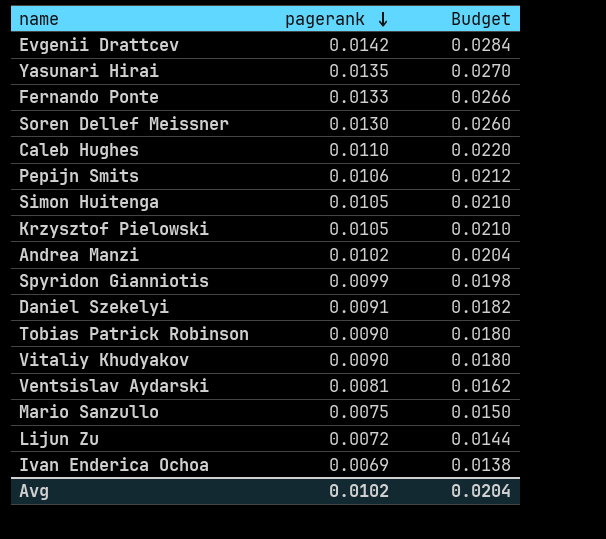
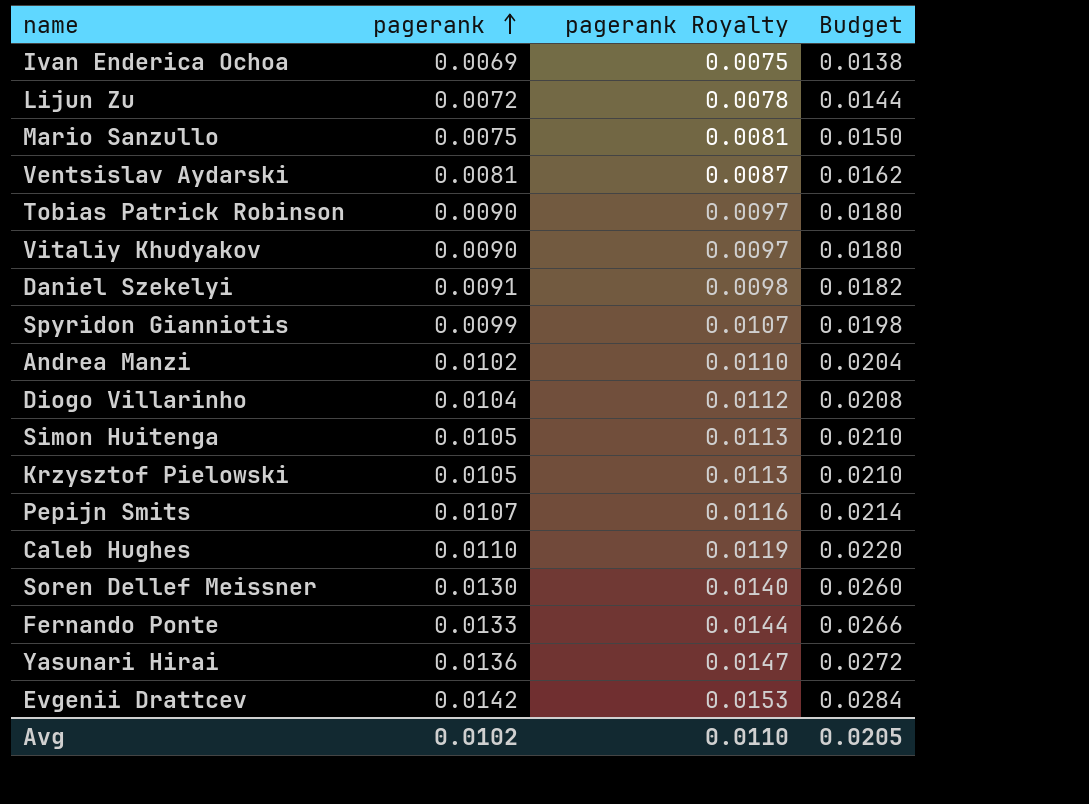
row order: pagerank descending -> pagerank ascending
column pagerank Royalty | formula: none -> [pagerank] * 1.08
row Diogo Villarinho: none -> 0.0104 | 0.0112 | 0.0208
Pepijn Smits | pagerank: 0.0106 -> 0.0107
Pepijn Smits | Budget: 0.0212 -> 0.0214
Yasunari Hirai | pagerank: 0.0135 -> 0.0136
Yasunari Hirai | Budget: 0.0270 -> 0.0272
Avg | Budget: 0.0204 -> 0.0205

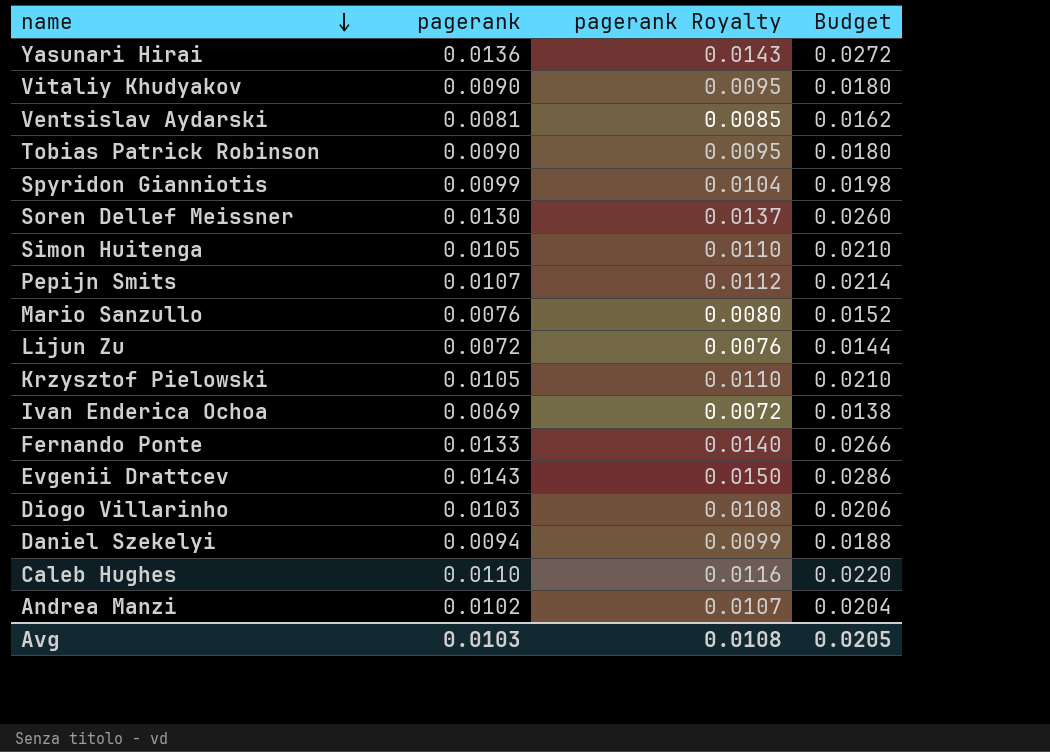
row order: pagerank ascending -> name descending
column pagerank Royalty | formula: [pagerank] * 1.08 -> [pagerank] * 1.05
Mario Sanzullo | pagerank: 0.0075 -> 0.0076
Mario Sanzullo | Budget: 0.0150 -> 0.0152
Evgenii Drattcev | pagerank: 0.0142 -> 0.0143
Evgenii Drattcev | Budget: 0.0284 -> 0.0286
Diogo Villarinho | pagerank: 0.0104 -> 0.0103
Diogo Villarinho | Budget: 0.0208 -> 0.0206
Daniel Szekelyi | pagerank: 0.0091 -> 0.0094
Daniel Szekelyi | Budget: 0.0182 -> 0.0188
Avg | pagerank: 0.0102 -> 0.0103
Avg | pagerank Royalty: 0.0110 -> 0.0108

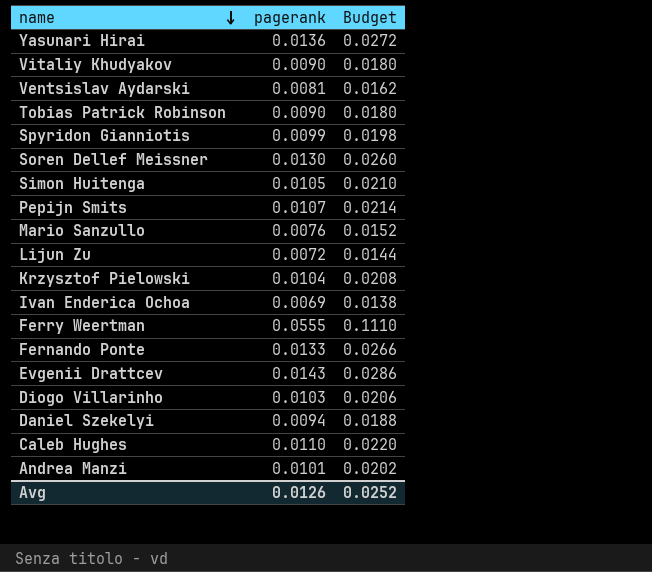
column pagerank Royalty | formula: [pagerank] * 1.05 -> none
Krzysztof Pielowski | pagerank: 0.0105 -> 0.0104
Krzysztof Pielowski | Budget: 0.0210 -> 0.0208
row Ferry Weertman: none -> 0.0555 | 0.1110
Andrea Manzi | pagerank: 0.0102 -> 0.0101
Andrea Manzi | Budget: 0.0204 -> 0.0202
Avg | pagerank: 0.0103 -> 0.0126
Avg | Budget: 0.0205 -> 0.0252

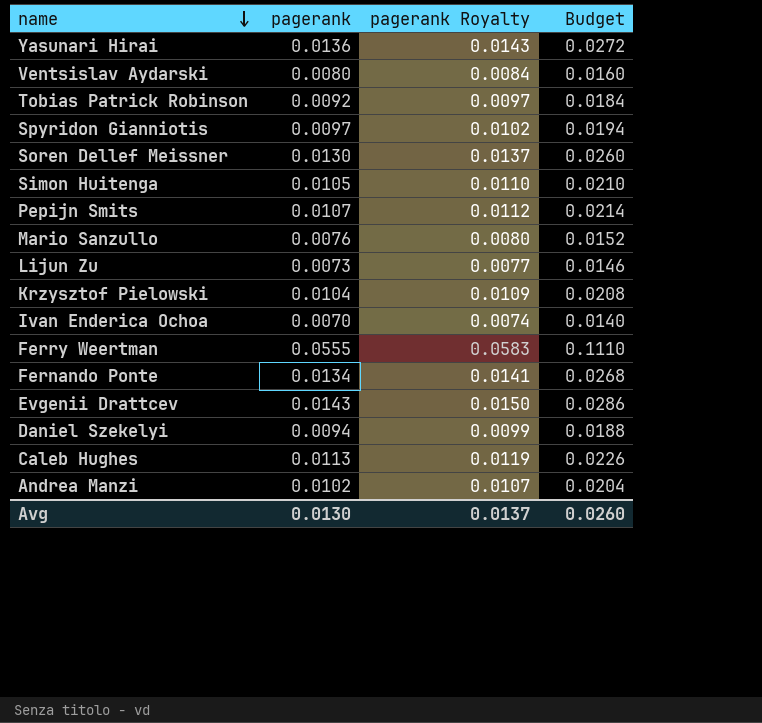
column pagerank Royalty | formula: none -> [pagerank] * 1.05
row Vitaliy Khudyakov: 0.0090 | 0.0180 -> none
row Diogo Villarinho: 0.0103 | 0.0206 -> none
Ventsislav Aydarski | pagerank: 0.0081 -> 0.0080
Ventsislav Aydarski | Budget: 0.0162 -> 0.0160
Tobias Patrick Robinson | pagerank: 0.0090 -> 0.0092
Tobias Patrick Robinson | Budget: 0.0180 -> 0.0184
Spyridon Gianniotis | pagerank: 0.0099 -> 0.0097
Spyridon Gianniotis | Budget: 0.0198 -> 0.0194
Lijun Zu | pagerank: 0.0072 -> 0.0073
Lijun Zu | Budget: 0.0144 -> 0.0146
Ivan Enderica Ochoa | pagerank: 0.0069 -> 0.0070
Ivan Enderica Ochoa | Budget: 0.0138 -> 0.0140
Fernando Ponte | pagerank: 0.0133 -> 0.0134
Fernando Ponte | Budget: 0.0266 -> 0.0268
Caleb Hughes | pagerank: 0.0110 -> 0.0113
Caleb Hughes | Budget: 0.0220 -> 0.0226
Andrea Manzi | pagerank: 0.0101 -> 0.0102
Andrea Manzi | Budget: 0.0202 -> 0.0204
Avg | pagerank: 0.0126 -> 0.0130
Avg | Budget: 0.0252 -> 0.0260

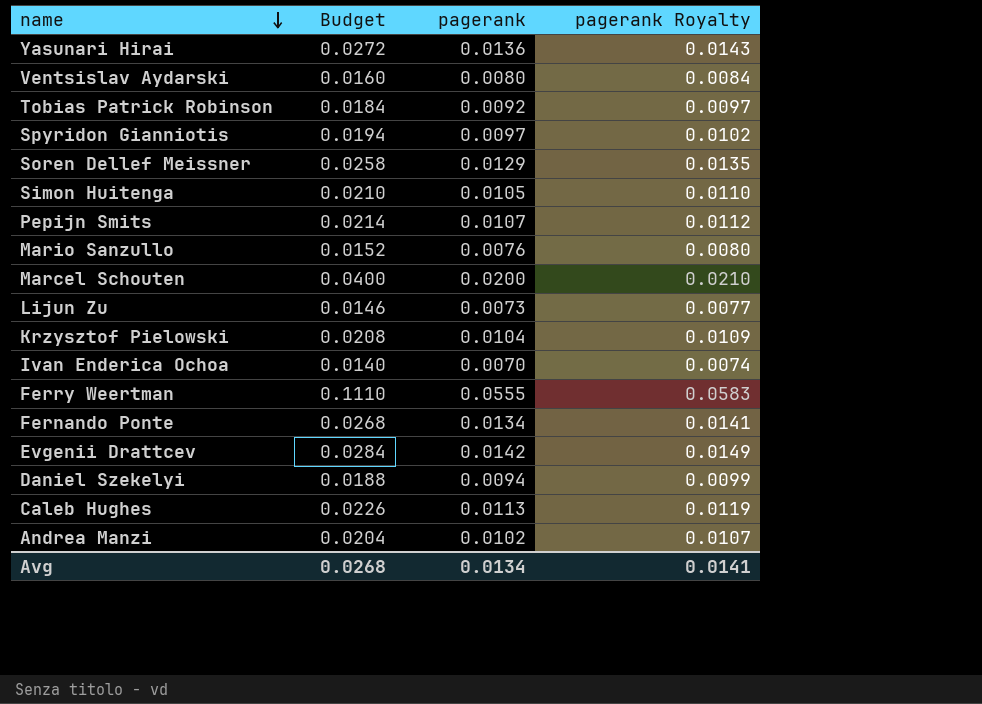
column Budget | position: 4 -> 2
Soren Dellef Meissner | Budget: 0.0260 -> 0.0258
Soren Dellef Meissner | pagerank: 0.0130 -> 0.0129
Soren Dellef Meissner | pagerank Royalty: 0.0137 -> 0.0135
row Marcel Schouten: none -> 0.0400 | 0.0200 | 0.0210
Evgenii Drattcev | Budget: 0.0286 -> 0.0284
Evgenii Drattcev | pagerank: 0.0143 -> 0.0142
Evgenii Drattcev | pagerank Royalty: 0.0150 -> 0.0149
Avg | Budget: 0.0260 -> 0.0268
Avg | pagerank: 0.0130 -> 0.0134
Avg | pagerank Royalty: 0.0137 -> 0.0141

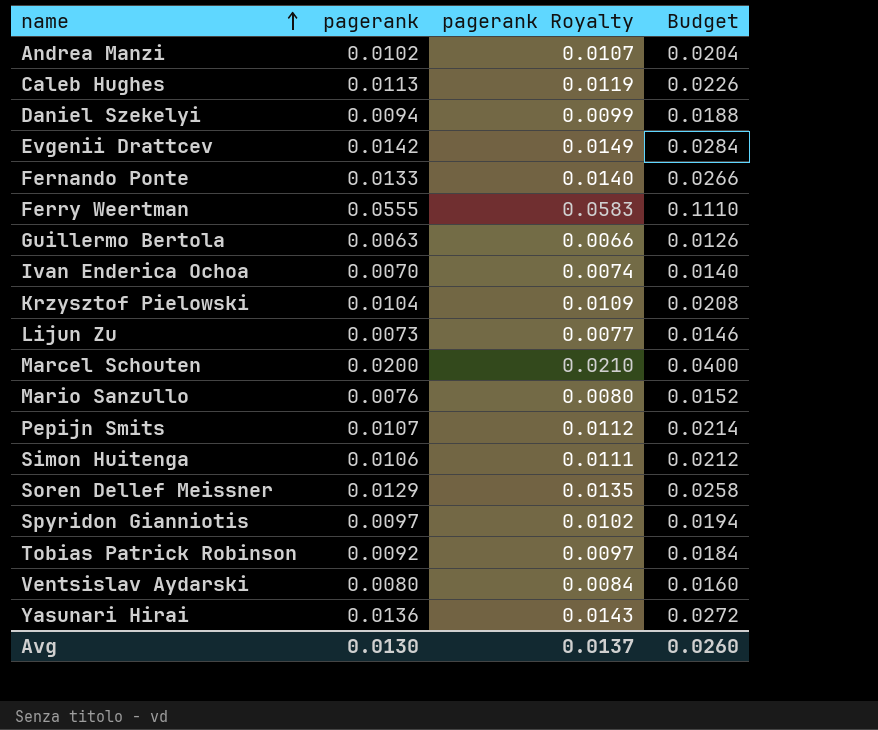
row order: name descending -> name ascending
column Budget | position: 2 -> 4
Fernando Ponte | pagerank: 0.0134 -> 0.0133
Fernando Ponte | pagerank Royalty: 0.0141 -> 0.0140
Fernando Ponte | Budget: 0.0268 -> 0.0266
row Guillermo Bertola: none -> 0.0063 | 0.0066 | 0.0126
Simon Huitenga | pagerank: 0.0105 -> 0.0106
Simon Huitenga | pagerank Royalty: 0.0110 -> 0.0111
Simon Huitenga | Budget: 0.0210 -> 0.0212
Avg | pagerank: 0.0134 -> 0.0130
Avg | pagerank Royalty: 0.0141 -> 0.0137
Avg | Budget: 0.0268 -> 0.0260

